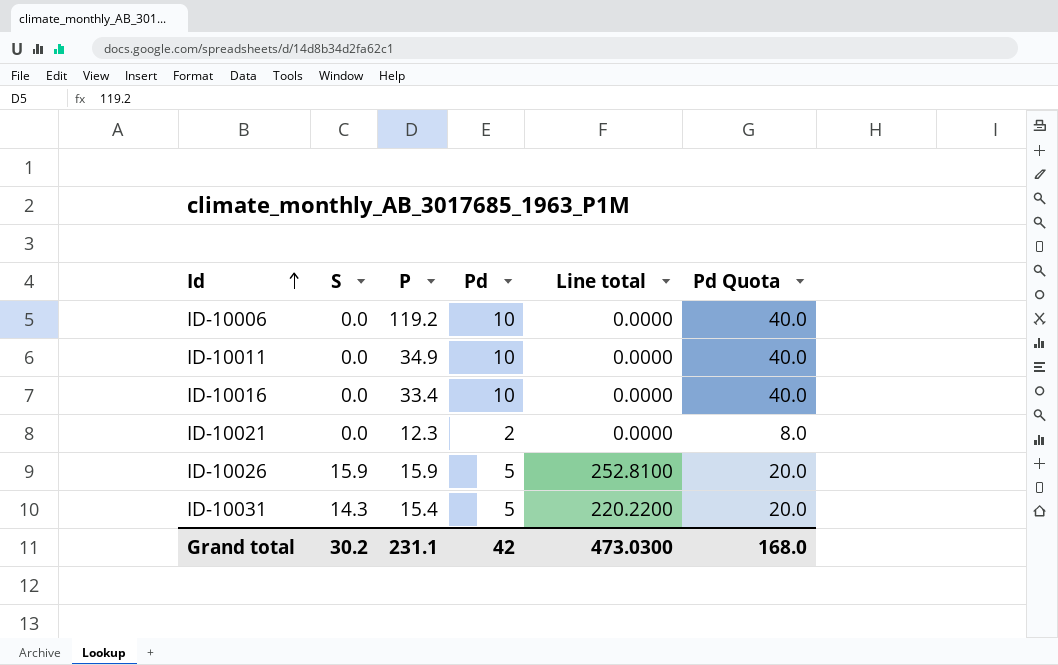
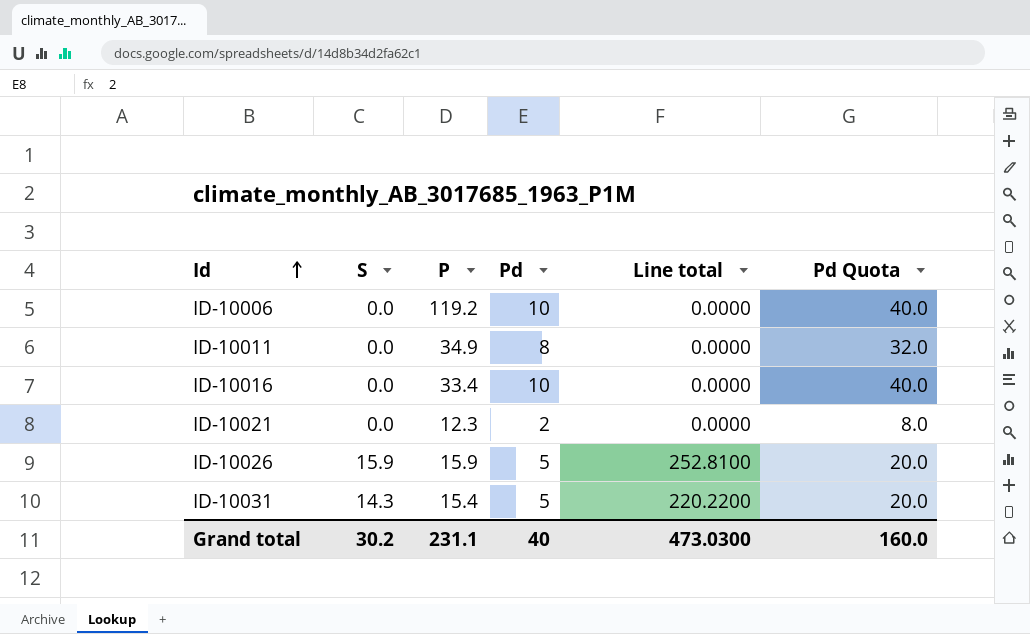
ID-10011 | Pd: 10 -> 8
ID-10011 | Pd Quota: 40.0 -> 32.0
Grand total | Pd: 42 -> 40
Grand total | Pd Quota: 168.0 -> 160.0

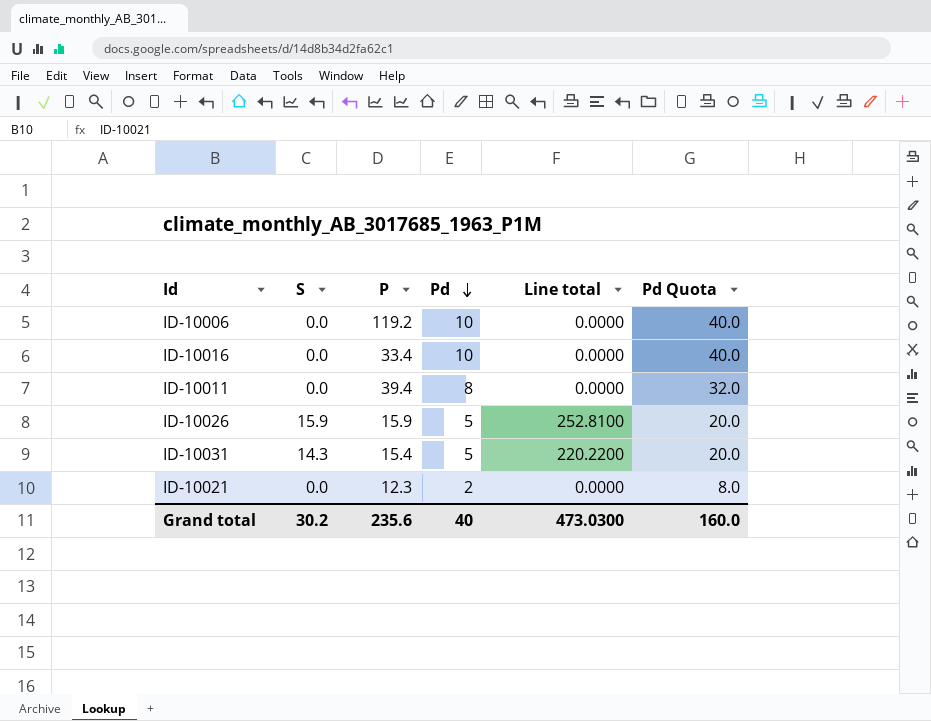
row order: Id ascending -> Pd descending
ID-10011 | P: 34.9 -> 39.4
Grand total | P: 231.1 -> 235.6

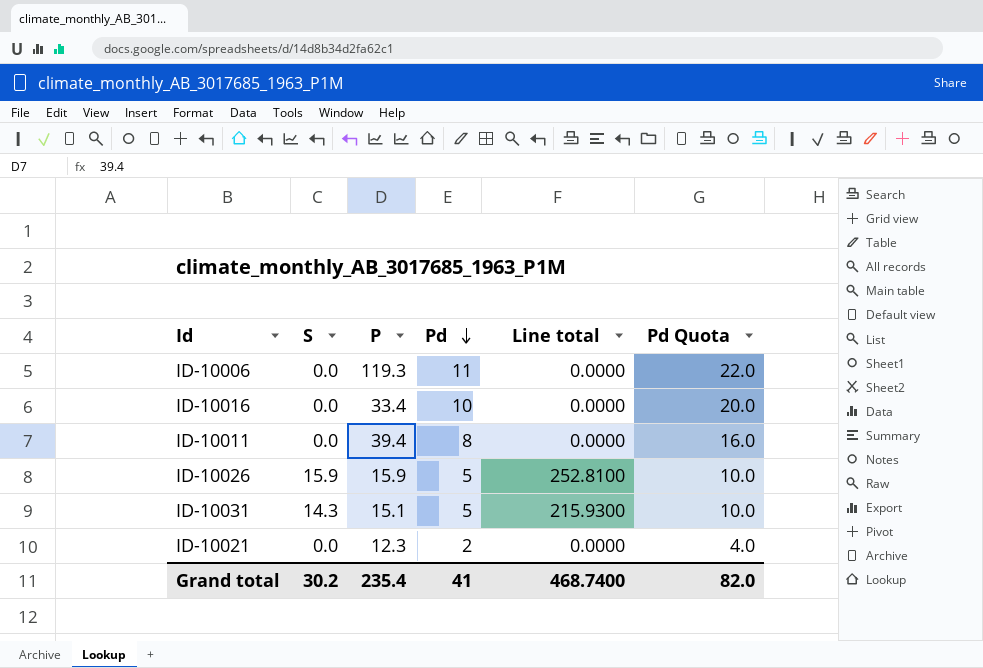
column Pd Quota | formula: [Pd] * 4 -> [Pd] * 2
ID-10006 | P: 119.2 -> 119.3
ID-10006 | Pd: 10 -> 11
ID-10031 | P: 15.4 -> 15.1
ID-10031 | Line total: 220.2200 -> 215.9300
Grand total | P: 235.6 -> 235.4
Grand total | Pd: 40 -> 41
Grand total | Line total: 473.0300 -> 468.7400
Grand total | Pd Quota: 160.0 -> 82.0

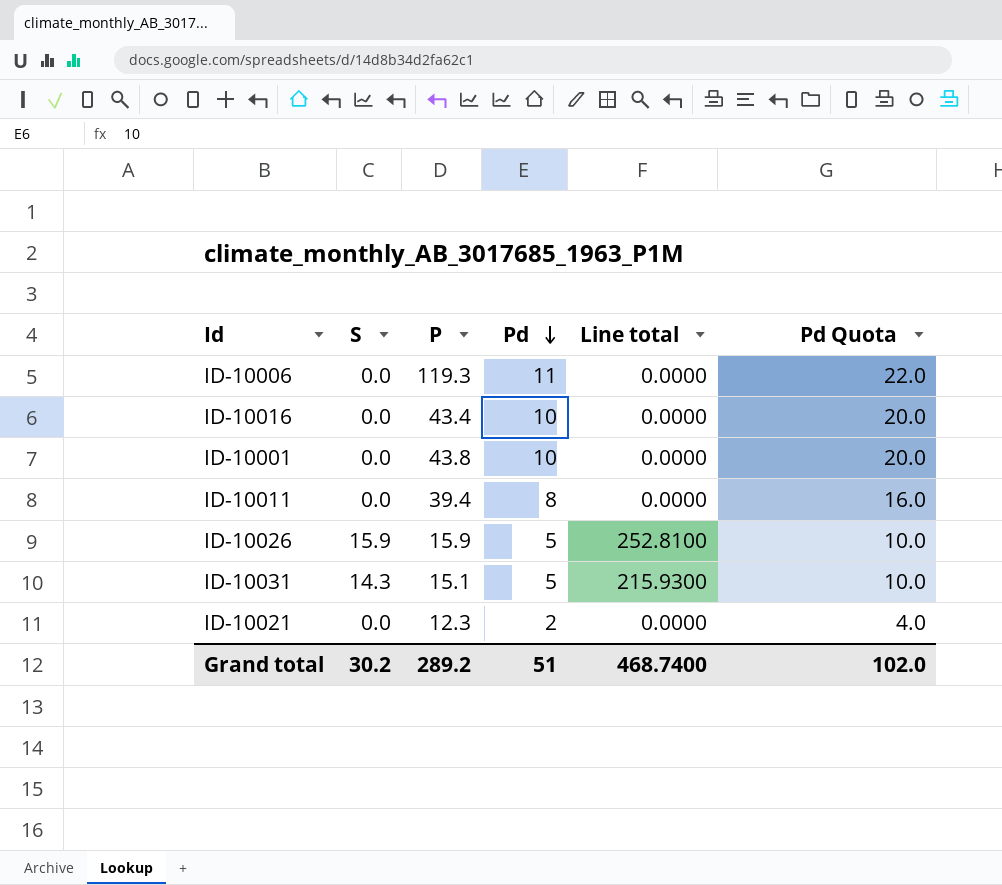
ID-10016 | P: 33.4 -> 43.4
row ID-10001: none -> 0.0 | 43.8 | 10 | 0.0000 | 20.0
Grand total | P: 235.4 -> 289.2
Grand total | Pd: 41 -> 51
Grand total | Pd Quota: 82.0 -> 102.0

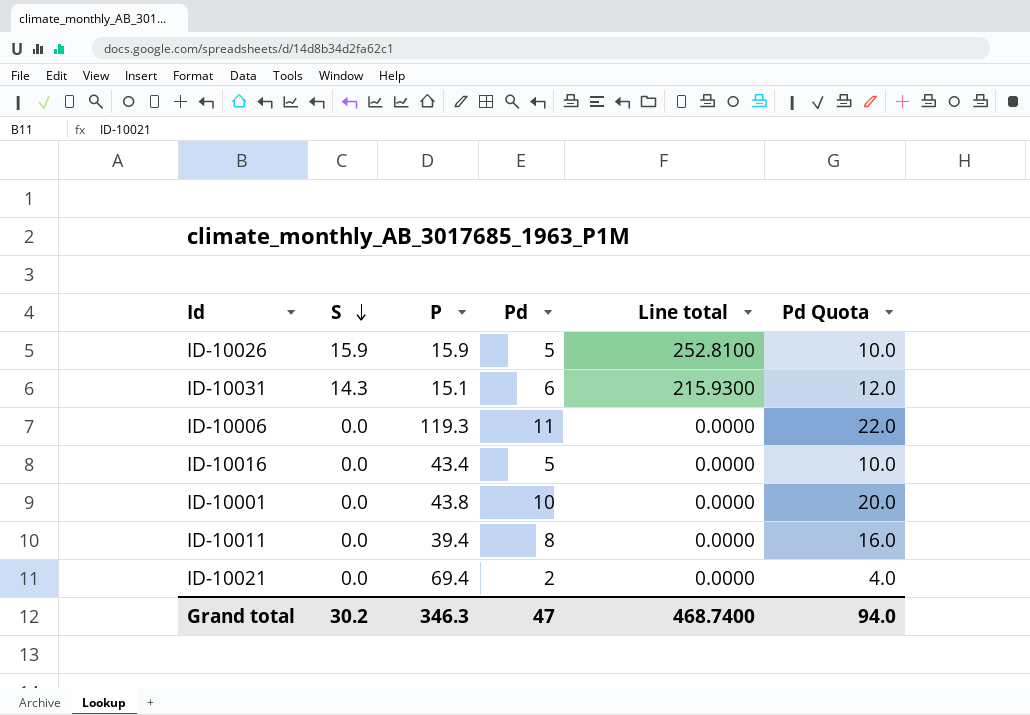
row order: Pd descending -> S descending
ID-10031 | Pd: 5 -> 6
ID-10031 | Pd Quota: 10.0 -> 12.0
ID-10016 | Pd: 10 -> 5
ID-10016 | Pd Quota: 20.0 -> 10.0
ID-10021 | P: 12.3 -> 69.4
Grand total | P: 289.2 -> 346.3
Grand total | Pd: 51 -> 47
Grand total | Pd Quota: 102.0 -> 94.0

